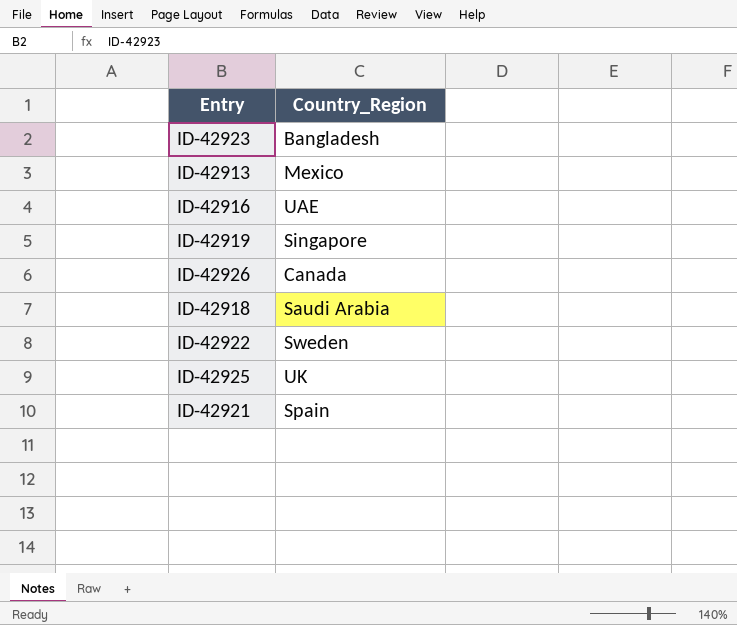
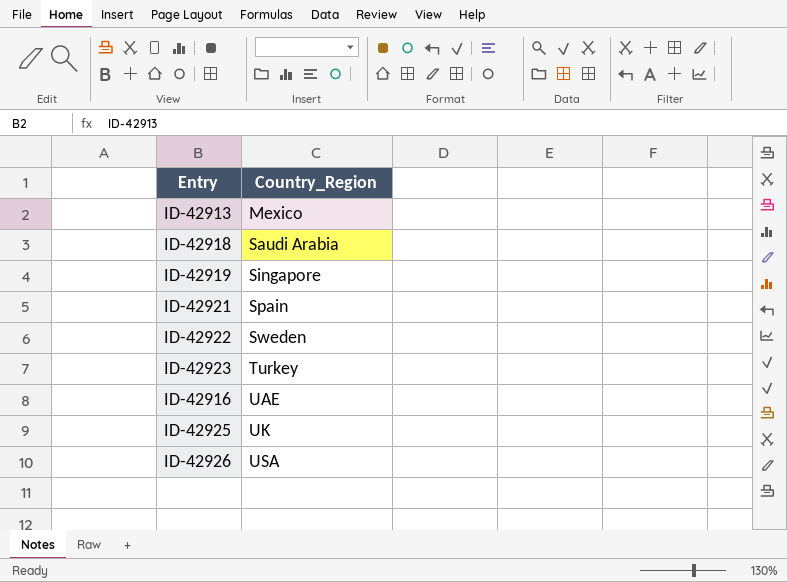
row order: none -> Country_Region ascending
ID-42923 | Country_Region: Bangladesh -> Turkey
ID-42926 | Country_Region: Canada -> USA

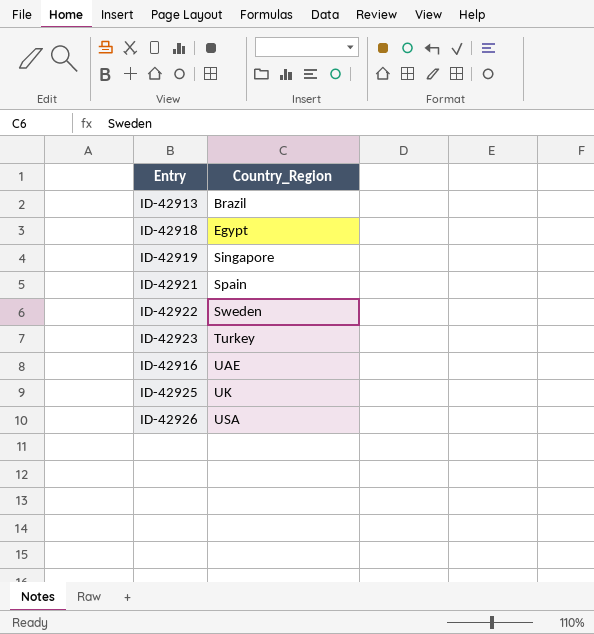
ID-42913 | Country_Region: Mexico -> Brazil
ID-42918 | Country_Region: Saudi Arabia -> Egypt

